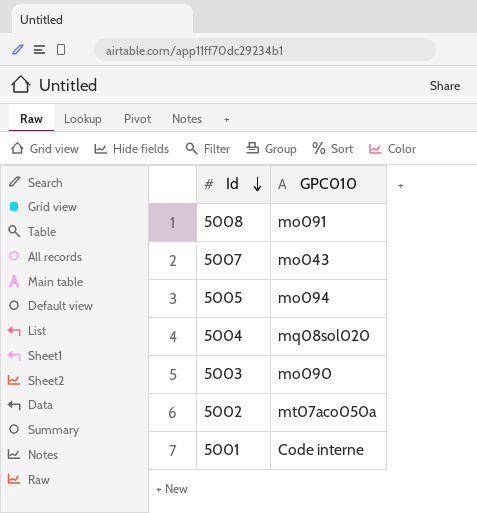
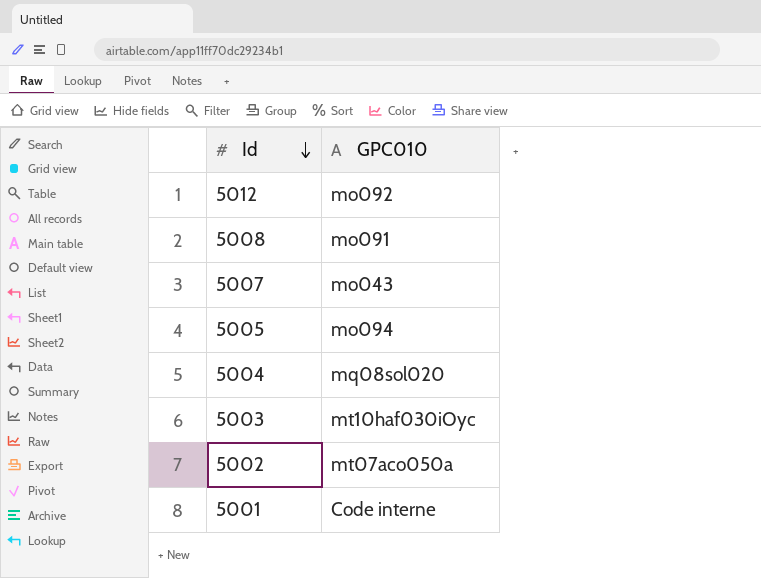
row 5012: none -> mo092
5003 | GPC010: mo090 -> mt10haf030iOyc

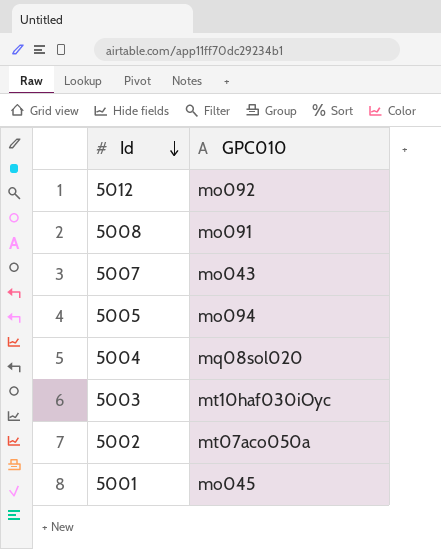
5001 | GPC010: Code interne -> mo045

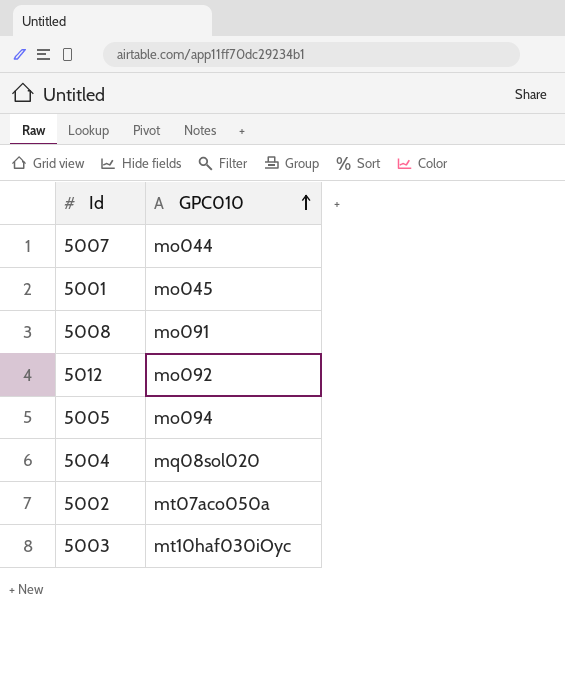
row order: Id descending -> GPC010 ascending
5007 | GPC010: mo043 -> mo044

